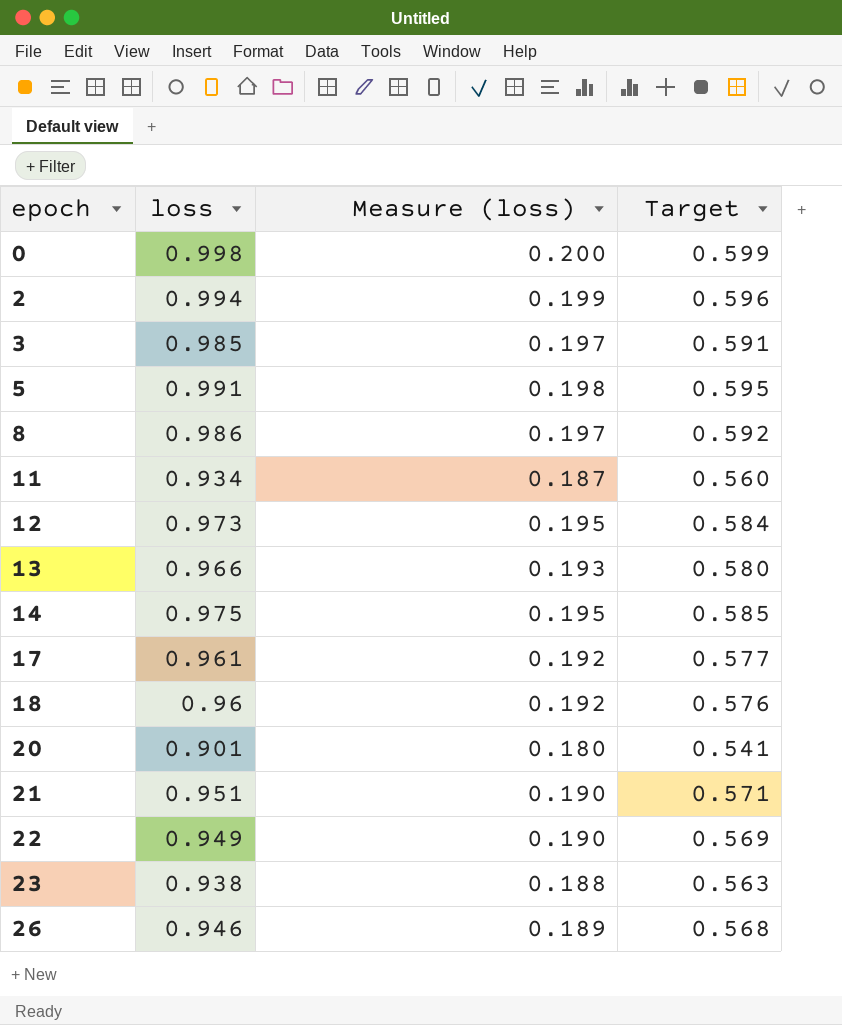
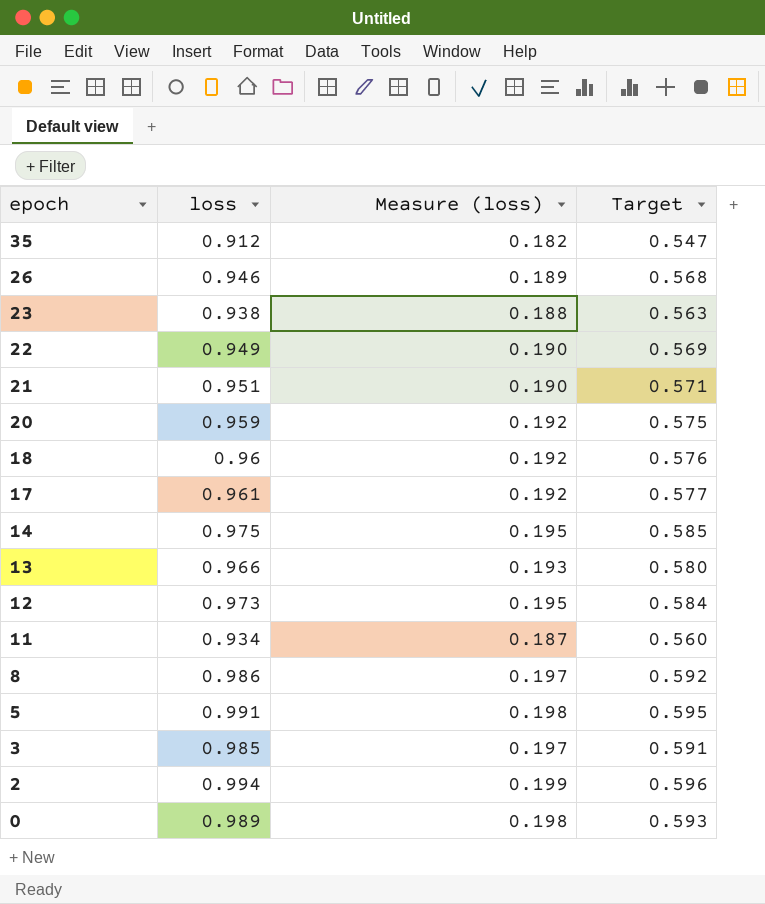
row order: epoch ascending -> epoch descending
row 35: none -> 0.912 | 0.182 | 0.547
20 | loss: 0.901 -> 0.959
20 | Measure (loss): 0.180 -> 0.192
20 | Target: 0.541 -> 0.575
0 | loss: 0.998 -> 0.989
0 | Measure (loss): 0.200 -> 0.198
0 | Target: 0.599 -> 0.593

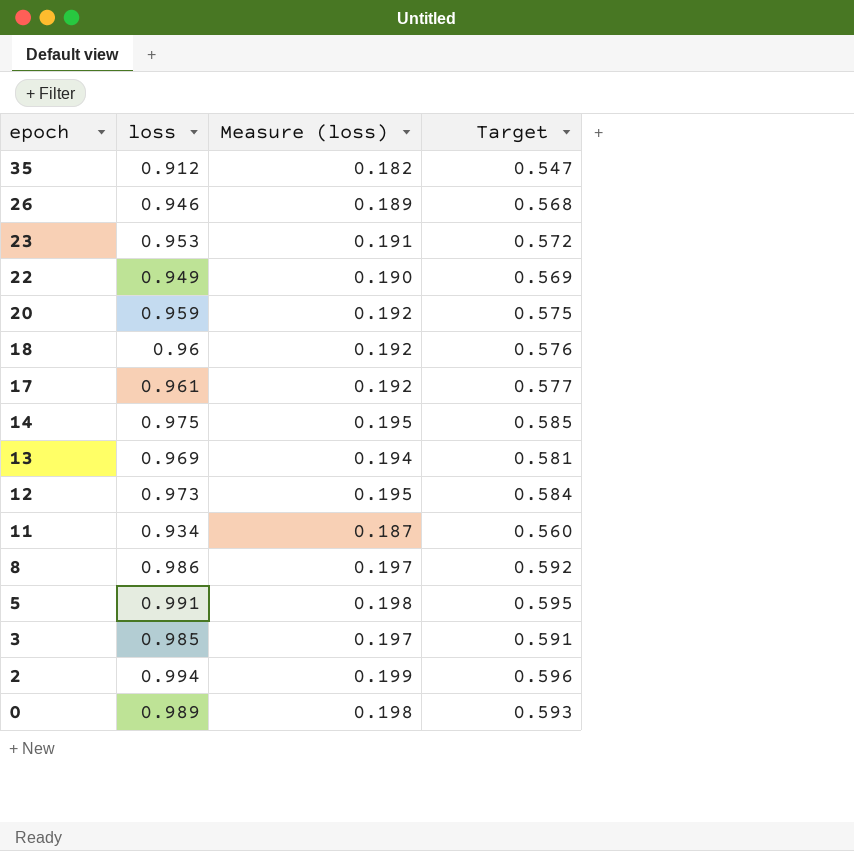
row 21: 0.951 | 0.190 | 0.571 -> none
23 | loss: 0.938 -> 0.953
23 | Measure (loss): 0.188 -> 0.191
23 | Target: 0.563 -> 0.572
13 | loss: 0.966 -> 0.969
13 | Measure (loss): 0.193 -> 0.194
13 | Target: 0.580 -> 0.581

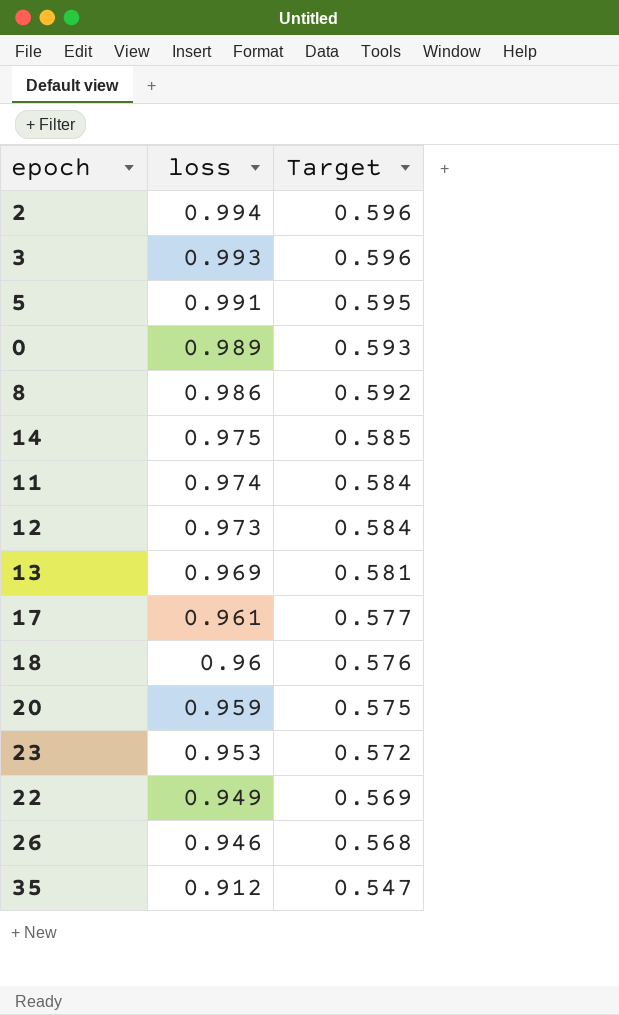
row order: epoch descending -> loss descending
column Measure (loss) | formula: [loss] * 0.2 -> none
3 | loss: 0.985 -> 0.993
3 | Target: 0.591 -> 0.596
11 | loss: 0.934 -> 0.974
11 | Target: 0.560 -> 0.584

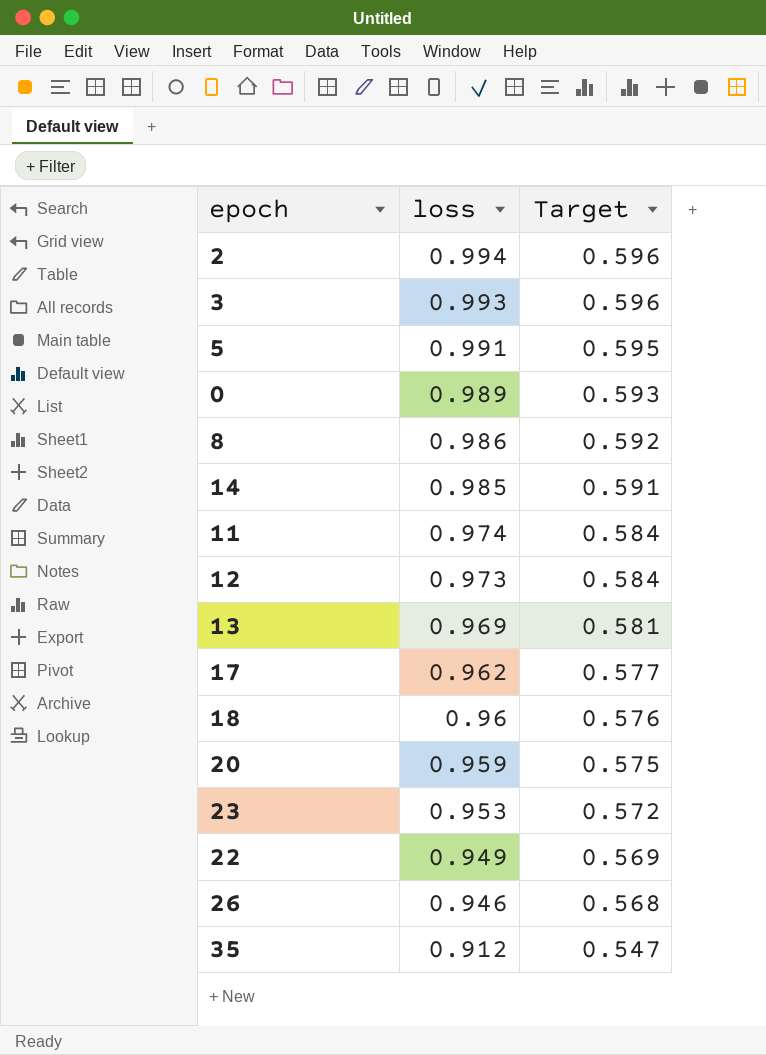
14 | loss: 0.975 -> 0.985
14 | Target: 0.585 -> 0.591
17 | loss: 0.961 -> 0.962

